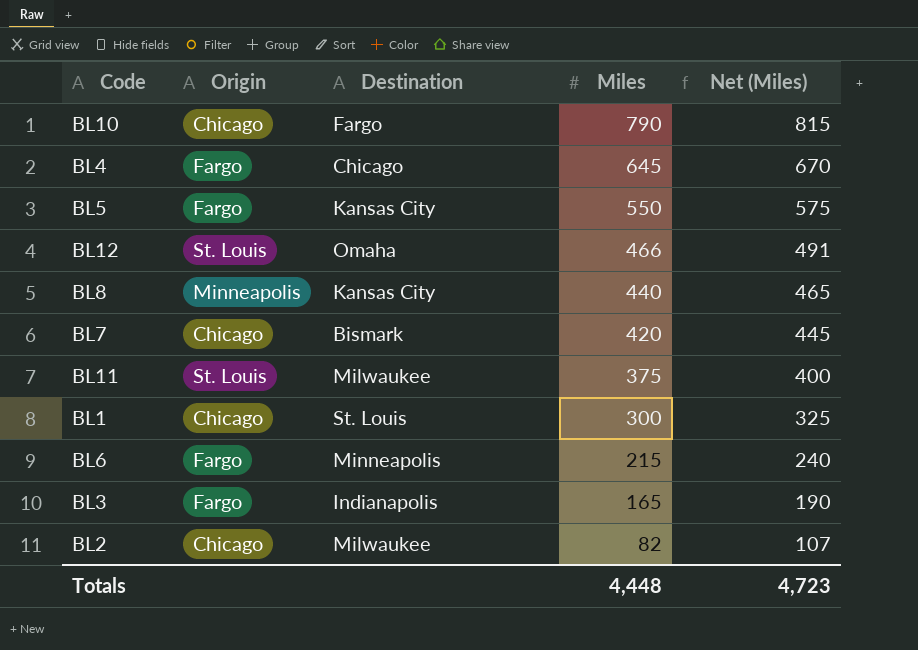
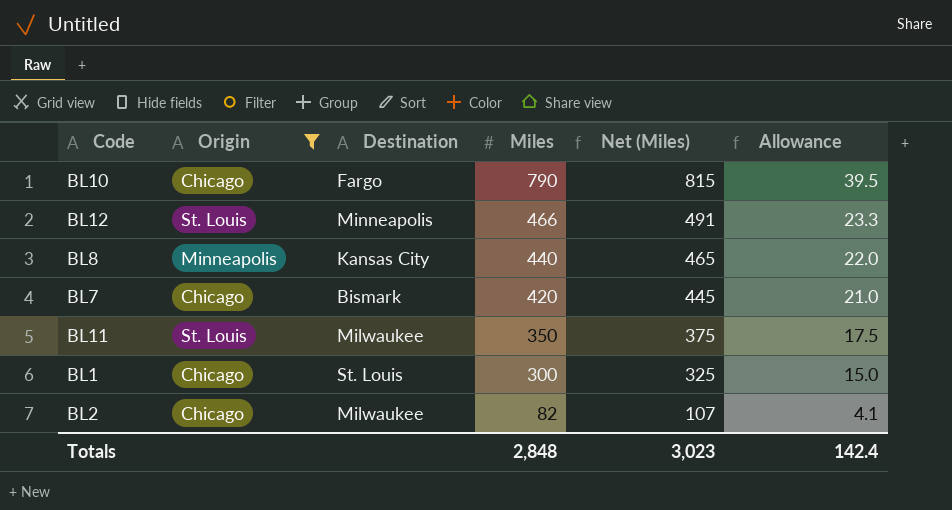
filter: none -> Origin != Fargo
column Allowance | formula: none -> [Miles] * 0.05
BL12 | Destination: Omaha -> Minneapolis
BL11 | Miles: 375 -> 350
BL11 | Net (Miles): 400 -> 375
Totals | Miles: 4,448 -> 2,848
Totals | Net (Miles): 4,723 -> 3,023

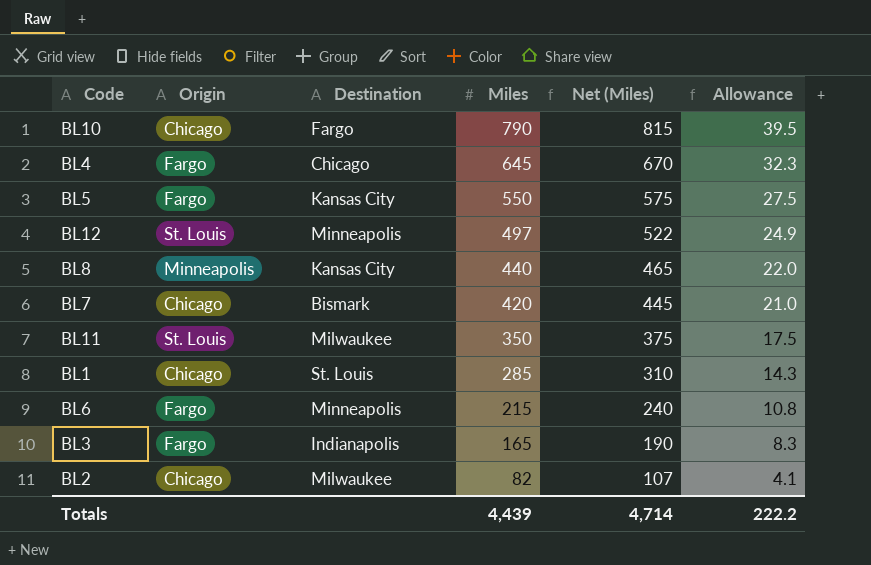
filter: Origin != Fargo -> none
BL12 | Miles: 466 -> 497
BL12 | Net (Miles): 491 -> 522
BL12 | Allowance: 23.3 -> 24.9
BL1 | Miles: 300 -> 285
BL1 | Net (Miles): 325 -> 310
BL1 | Allowance: 15.0 -> 14.3
Totals | Miles: 2,848 -> 4,439
Totals | Net (Miles): 3,023 -> 4,714
Totals | Allowance: 142.4 -> 222.2

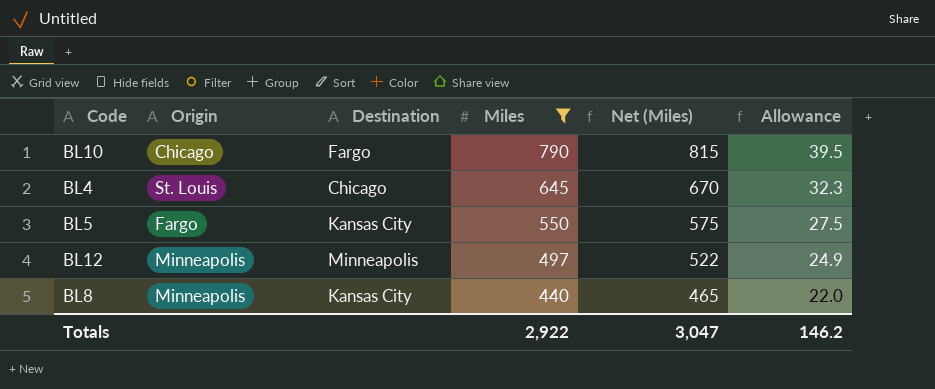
filter: none -> Miles >= 440
BL4 | Origin: Fargo -> St. Louis
BL12 | Origin: St. Louis -> Minneapolis
Totals | Miles: 4,439 -> 2,922
Totals | Net (Miles): 4,714 -> 3,047
Totals | Allowance: 222.2 -> 146.2

